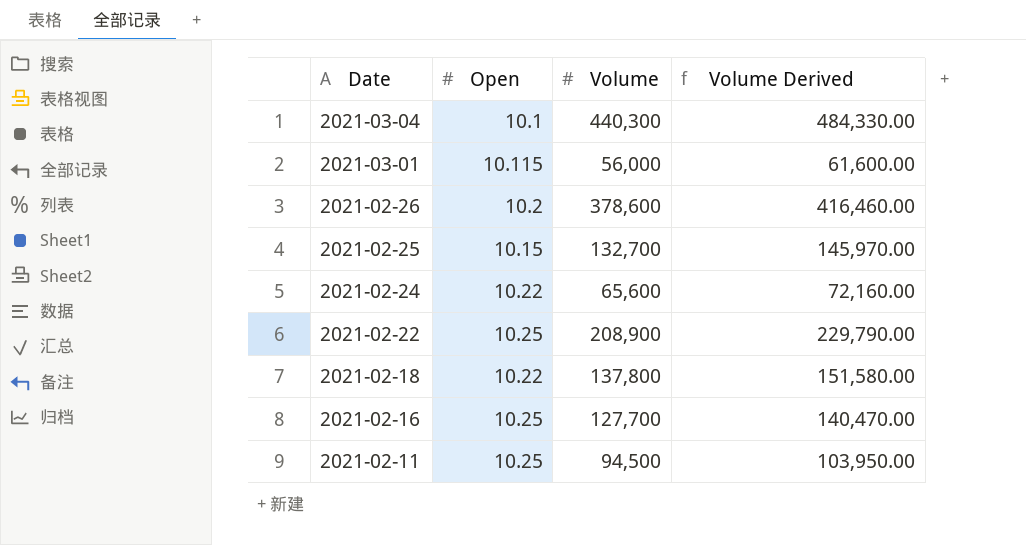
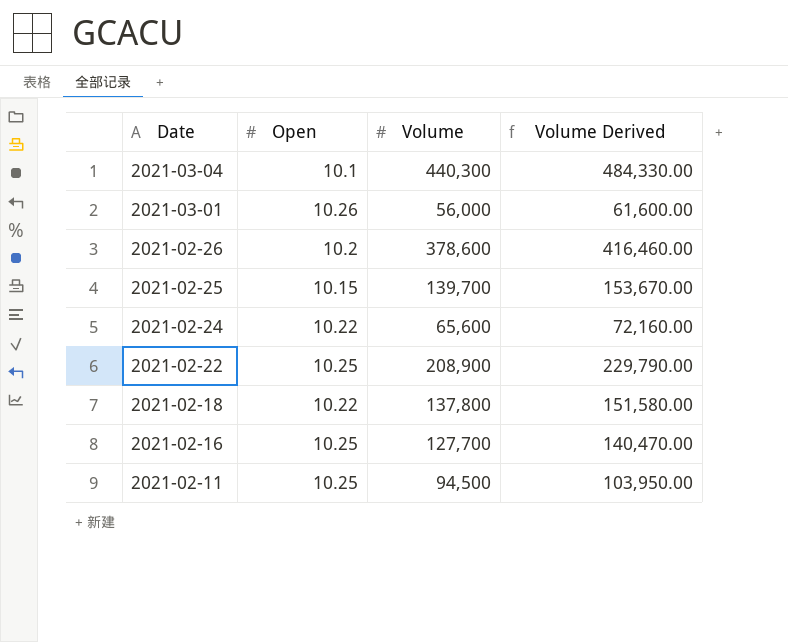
2021-03-01 | Open: 10.115 -> 10.26
2021-02-25 | Volume: 132,700 -> 139,700
2021-02-25 | Volume Derived: 145,970.00 -> 153,670.00

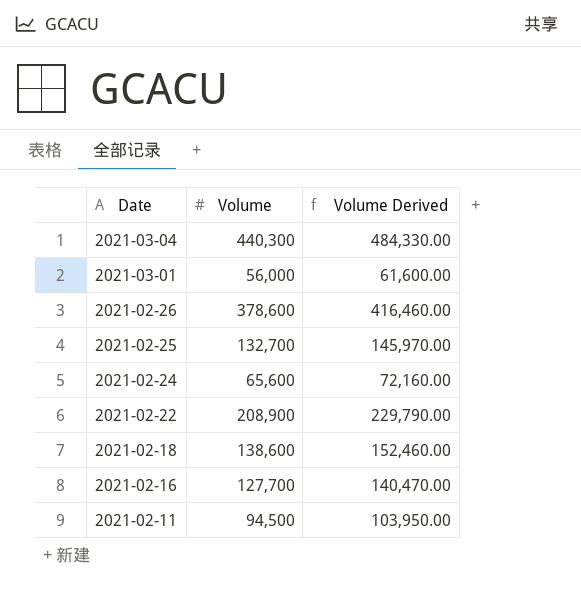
column Open | position: 2 -> none
2021-02-25 | Volume: 139,700 -> 132,700
2021-02-25 | Volume Derived: 153,670.00 -> 145,970.00
2021-02-18 | Volume: 137,800 -> 138,600
2021-02-18 | Volume Derived: 151,580.00 -> 152,460.00

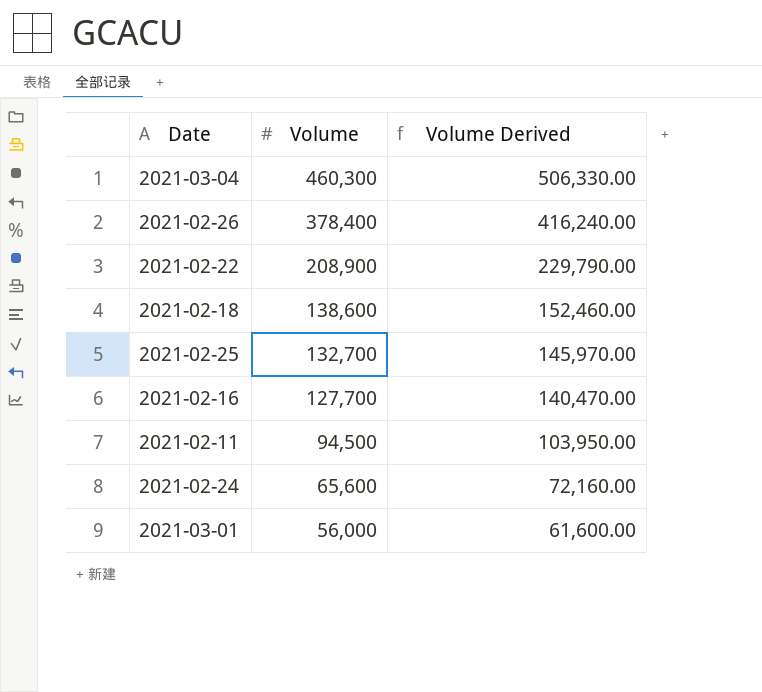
row order: Date descending -> Volume descending
2021-03-04 | Volume: 440,300 -> 460,300
2021-03-04 | Volume Derived: 484,330.00 -> 506,330.00
2021-02-26 | Volume: 378,600 -> 378,400
2021-02-26 | Volume Derived: 416,460.00 -> 416,240.00

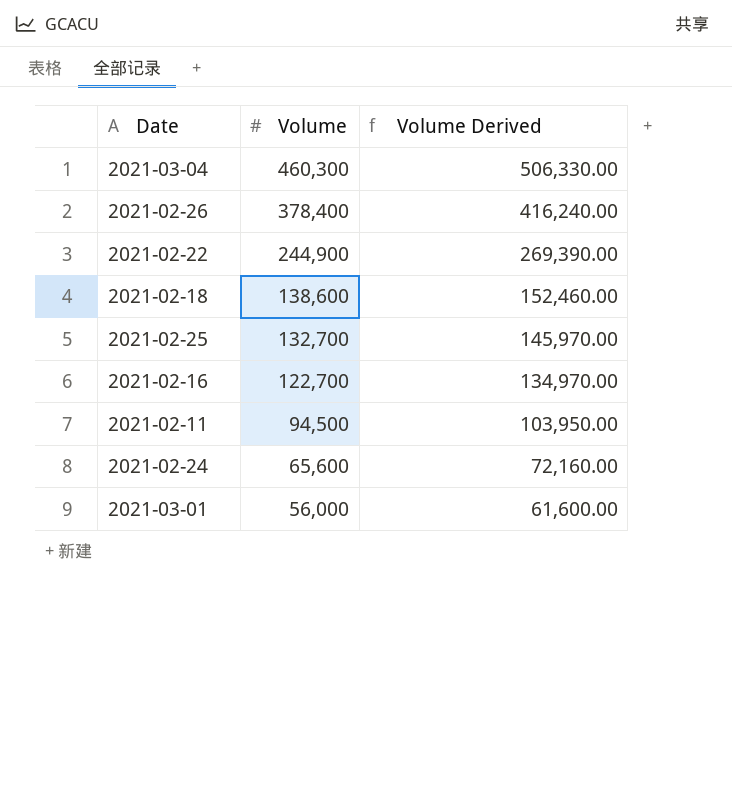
2021-02-22 | Volume: 208,900 -> 244,900
2021-02-22 | Volume Derived: 229,790.00 -> 269,390.00
2021-02-16 | Volume: 127,700 -> 122,700
2021-02-16 | Volume Derived: 140,470.00 -> 134,970.00

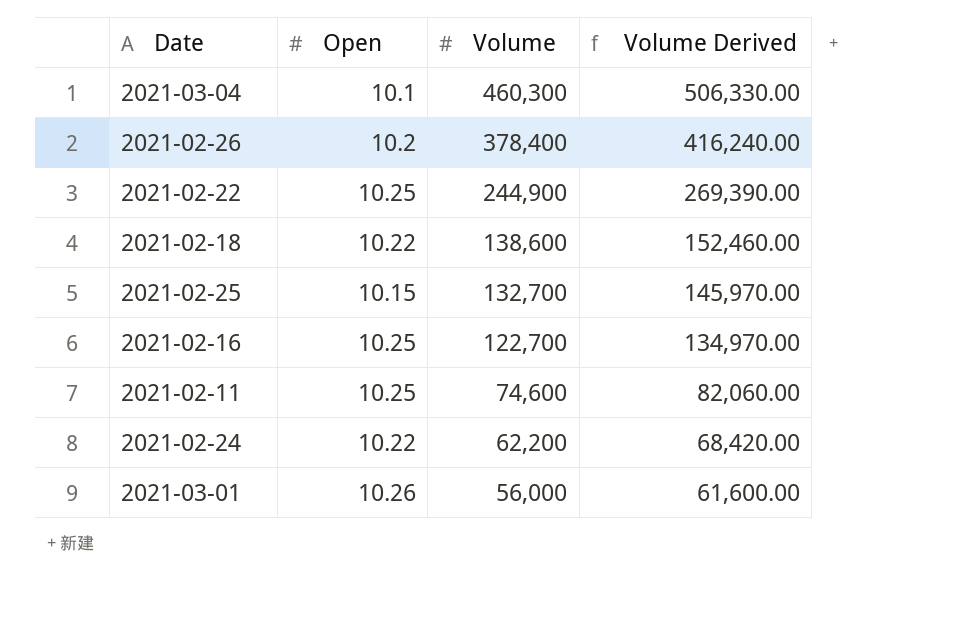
column Open | position: none -> 2
2021-02-11 | Volume: 94,500 -> 74,600
2021-02-11 | Volume Derived: 103,950.00 -> 82,060.00
2021-02-24 | Volume: 65,600 -> 62,200
2021-02-24 | Volume Derived: 72,160.00 -> 68,420.00

